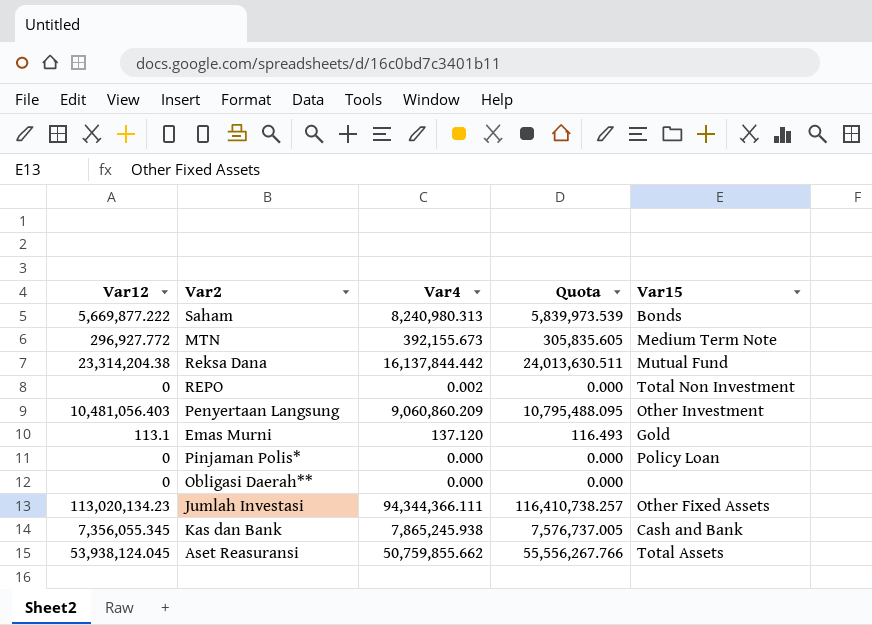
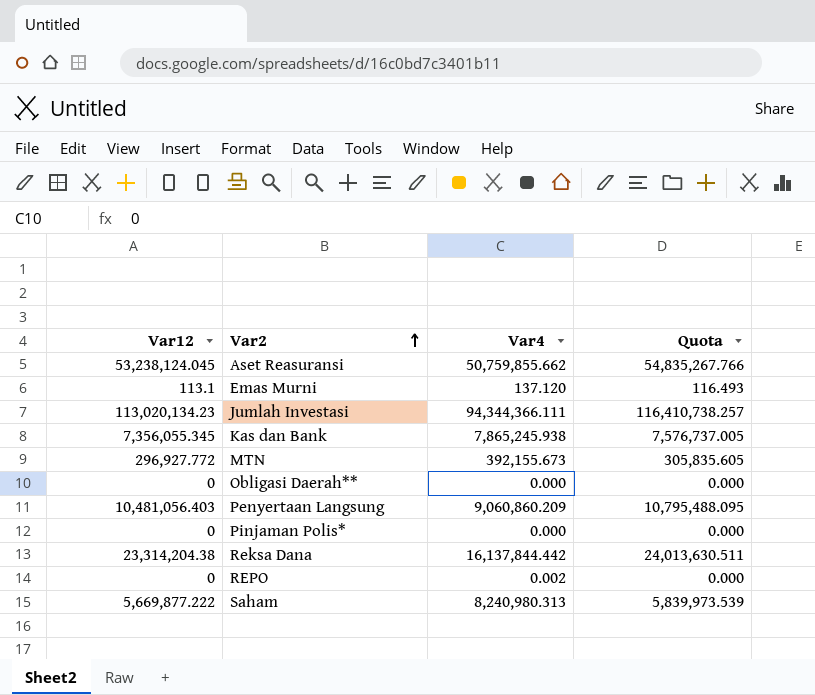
row order: none -> Var2 ascending
column Var15 | position: 5 -> none
Aset Reasuransi | Var12: 53,938,124.045 -> 53,238,124.045
Aset Reasuransi | Quota: 55,556,267.766 -> 54,835,267.766

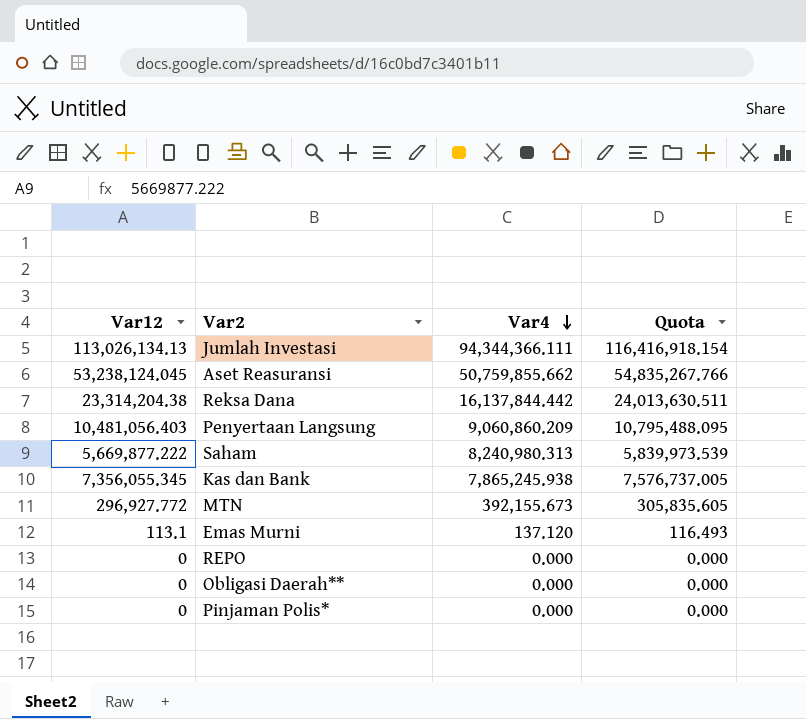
row order: Var2 ascending -> Var4 descending
Jumlah Investasi | Var12: 113,020,134.23 -> 113,026,134.13
Jumlah Investasi | Quota: 116,410,738.257 -> 116,416,918.154
REPO | Var4: 0.002 -> 0.000

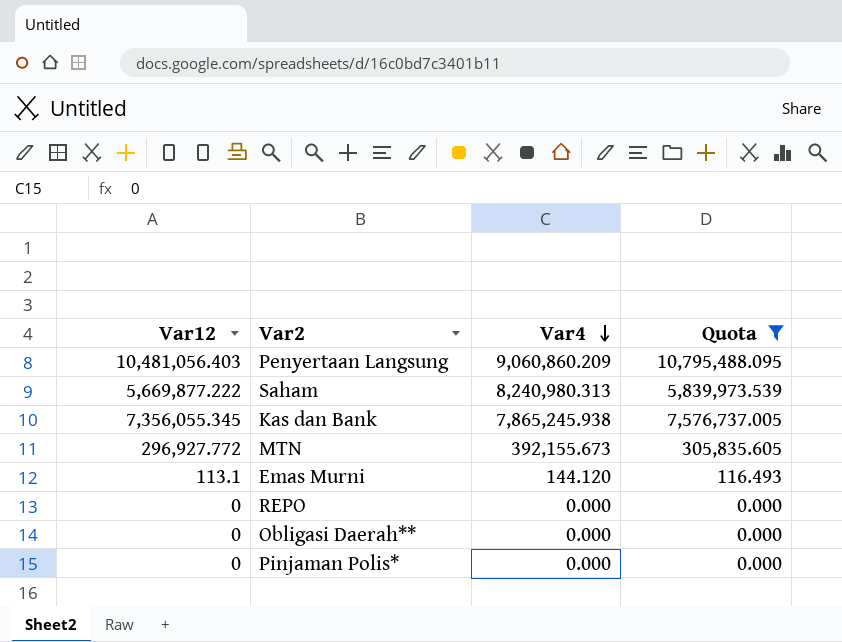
filter: none -> Quota <= 10,795,488.095
Emas Murni | Var4: 137.120 -> 144.120

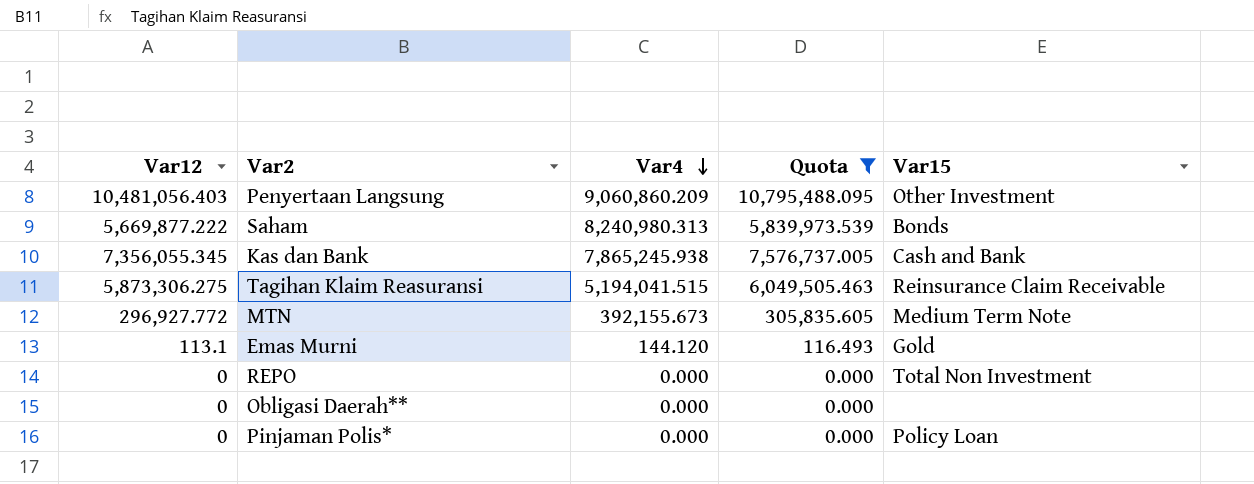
column Var15 | position: none -> 5
row Tagihan Klaim Reasuransi: none -> 5,873,306.275 | 5,194,041.515 | 6,049,505.463 | Reinsurance Claim Receivable

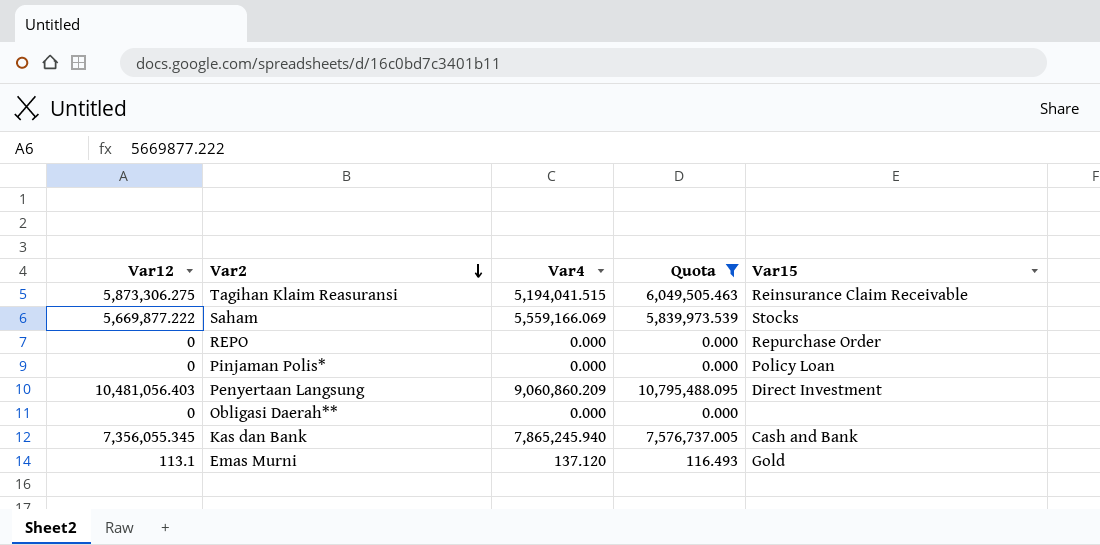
row order: Var4 descending -> Var2 descending
row MTN: 296,927.772 | 392,155.673 | 305,835.605 | Medium Term Note -> none
Saham | Var4: 8,240,980.313 -> 5,559,166.069
Saham | Var15: Bonds -> Stocks
REPO | Var15: Total Non Investment -> Repurchase Order
Penyertaan Langsung | Var15: Other Investment -> Direct Investment
Kas dan Bank | Var4: 7,865,245.938 -> 7,865,245.940
Emas Murni | Var4: 144.120 -> 137.120

